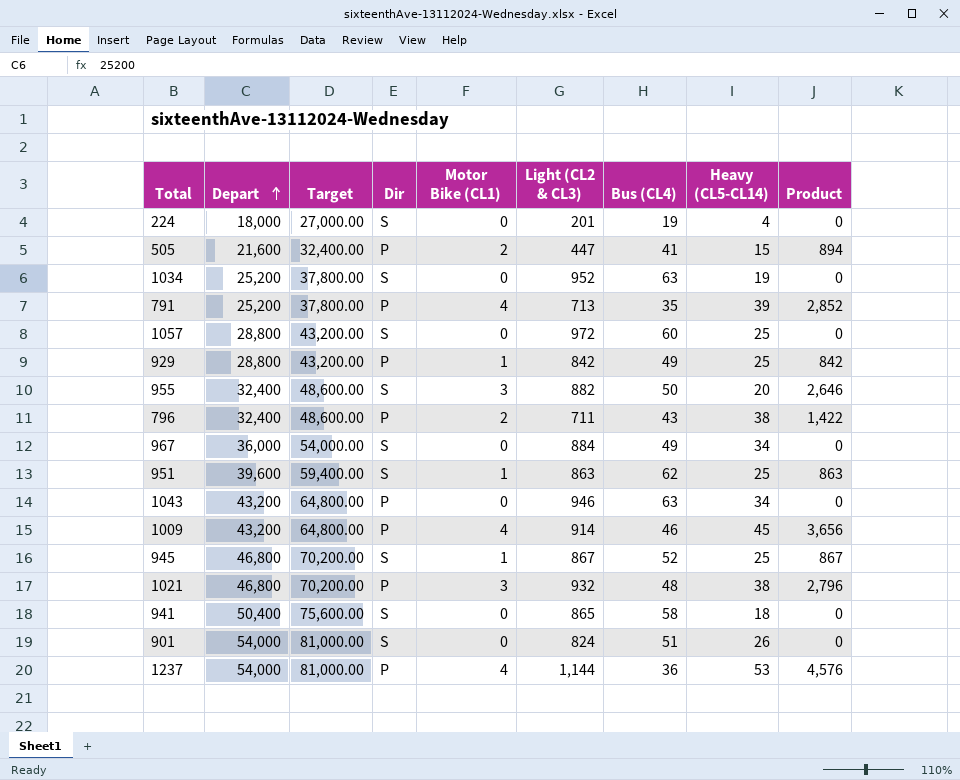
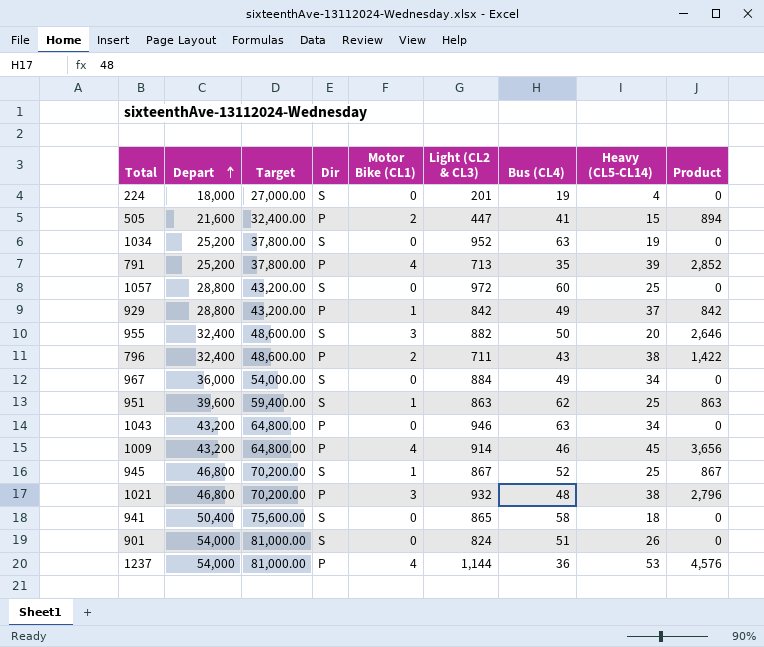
929 | Heavy (CL5-CL14): 25 -> 37

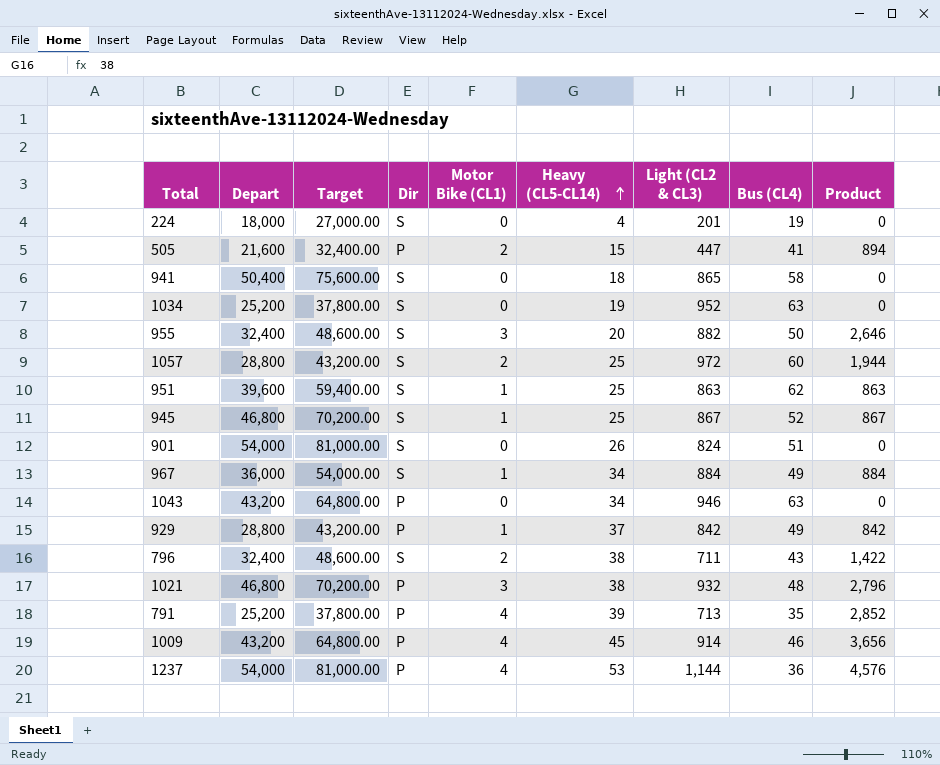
row order: Depart ascending -> Heavy (CL5-CL14) ascending
column Heavy (CL5-CL14) | position: 8 -> 6
1057 | Motor Bike (CL1): 0 -> 2
1057 | Product: 0 -> 1,944
967 | Motor Bike (CL1): 0 -> 1
967 | Product: 0 -> 884
796 | Dir: P -> S

